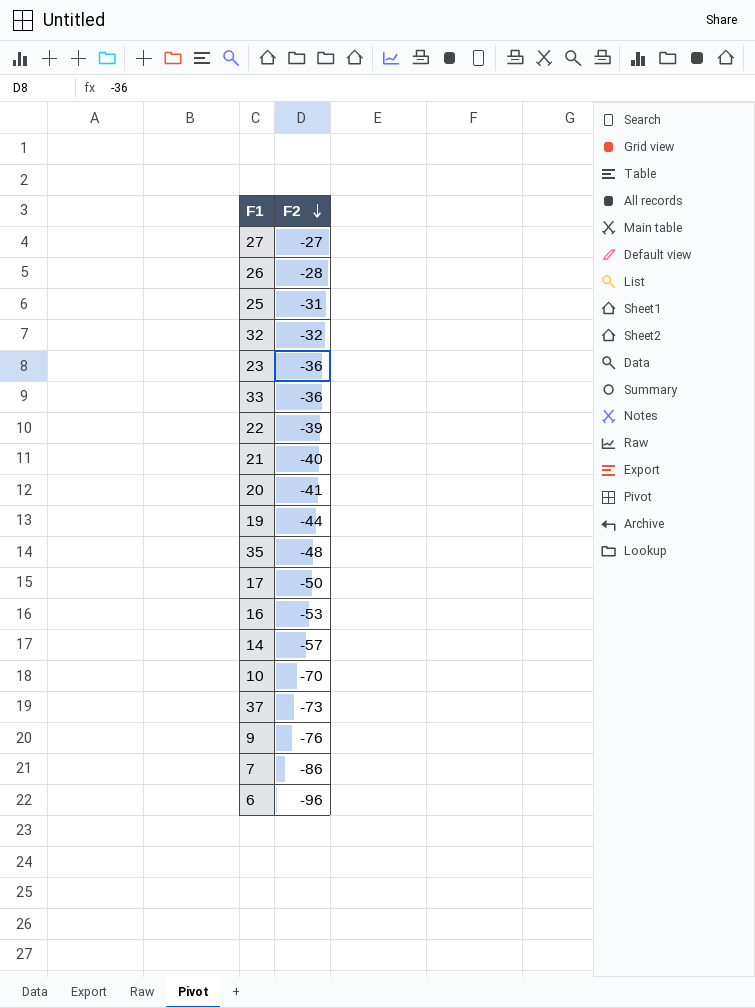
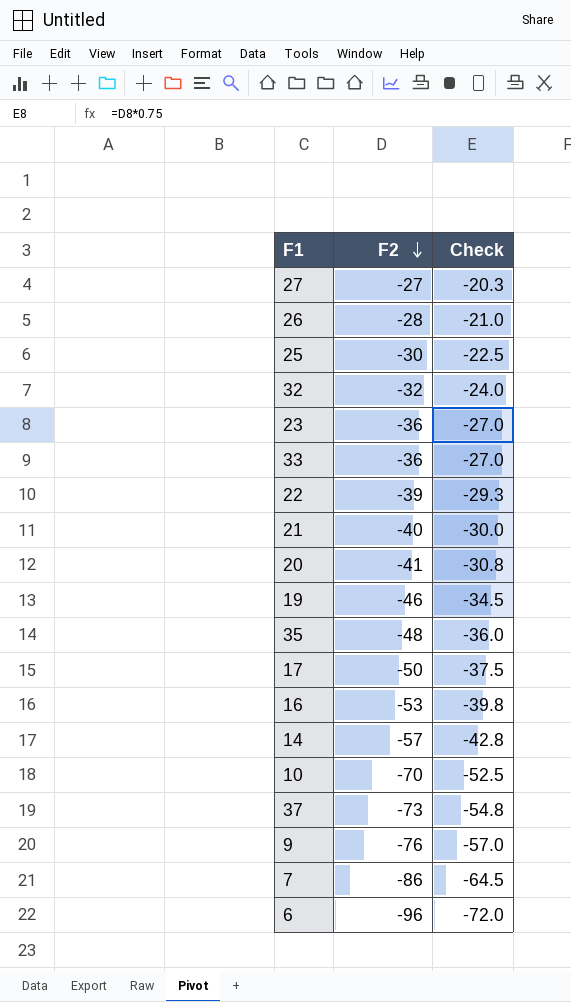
column Check | formula: none -> [F2] * 0.75
25 | F2: -31 -> -30
19 | F2: -44 -> -46

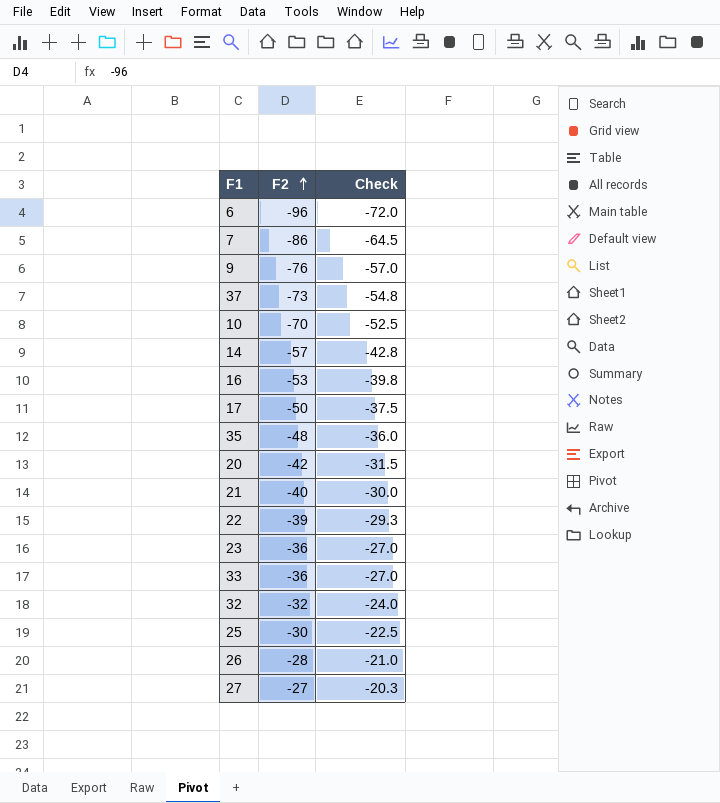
row order: F2 descending -> F2 ascending
row 19: -46 | -34.5 -> none
20 | F2: -41 -> -42
20 | Check: -30.8 -> -31.5

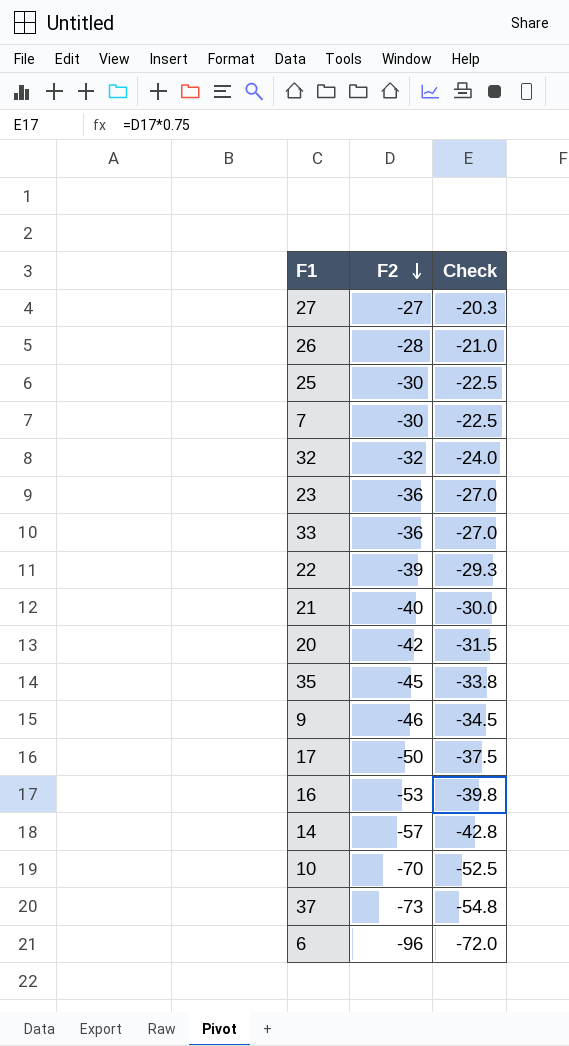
row order: F2 ascending -> F2 descending
7 | F2: -86 -> -30
7 | Check: -64.5 -> -22.5
35 | F2: -48 -> -45
35 | Check: -36.0 -> -33.8
9 | F2: -76 -> -46
9 | Check: -57.0 -> -34.5

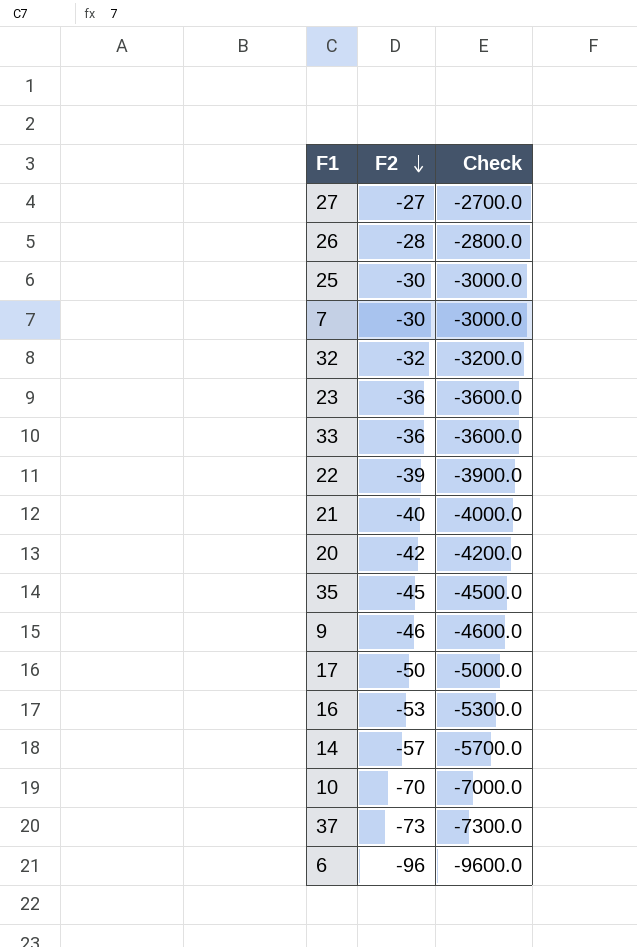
column Check | formula: [F2] * 0.75 -> [F2] * 100

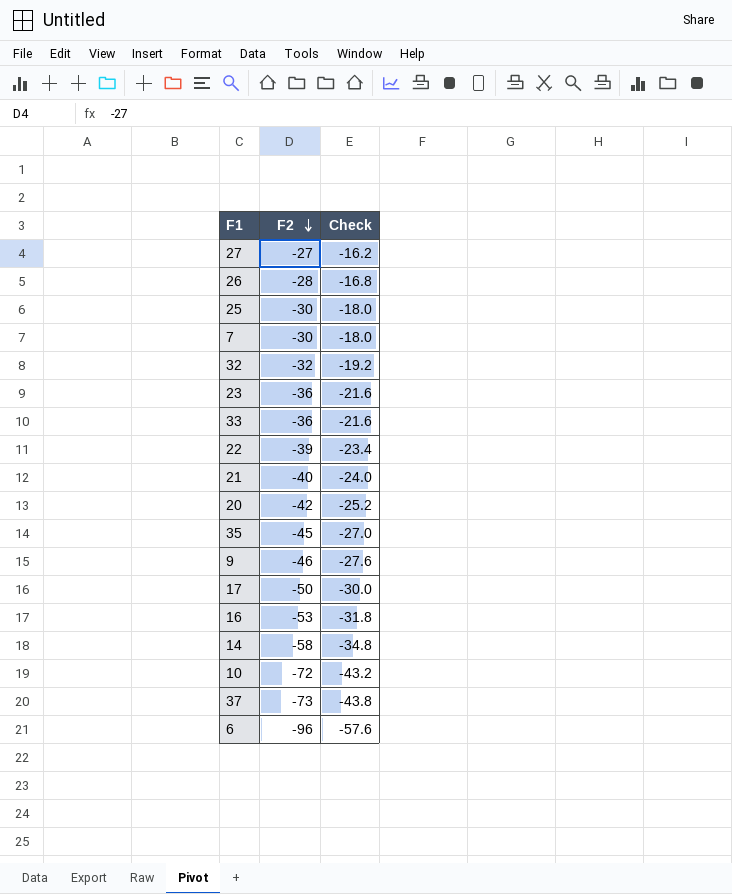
column Check | formula: [F2] * 100 -> [F2] * 0.6
14 | F2: -57 -> -58
10 | F2: -70 -> -72

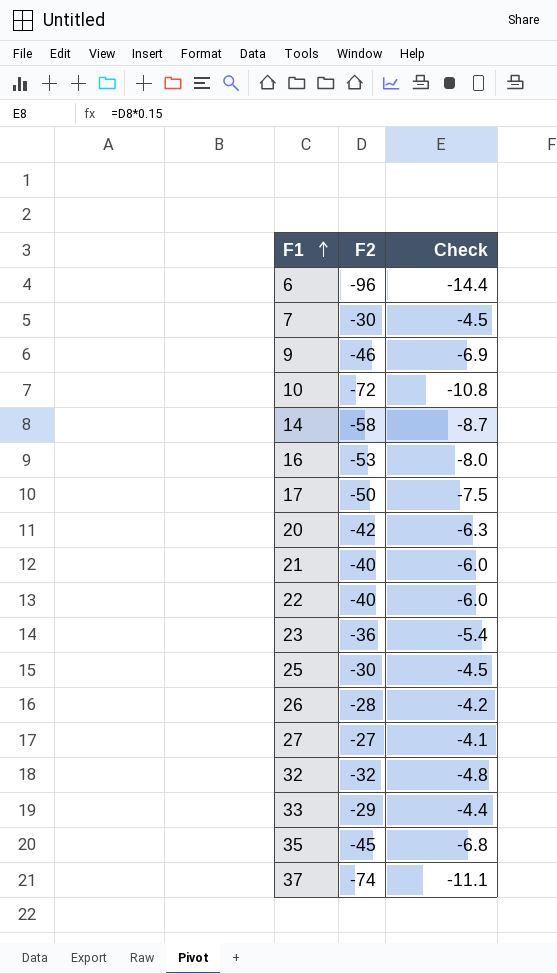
row order: F2 descending -> F1 ascending
column Check | formula: [F2] * 0.6 -> [F2] * 0.15
22 | F2: -39 -> -40
33 | F2: -36 -> -29
37 | F2: -73 -> -74

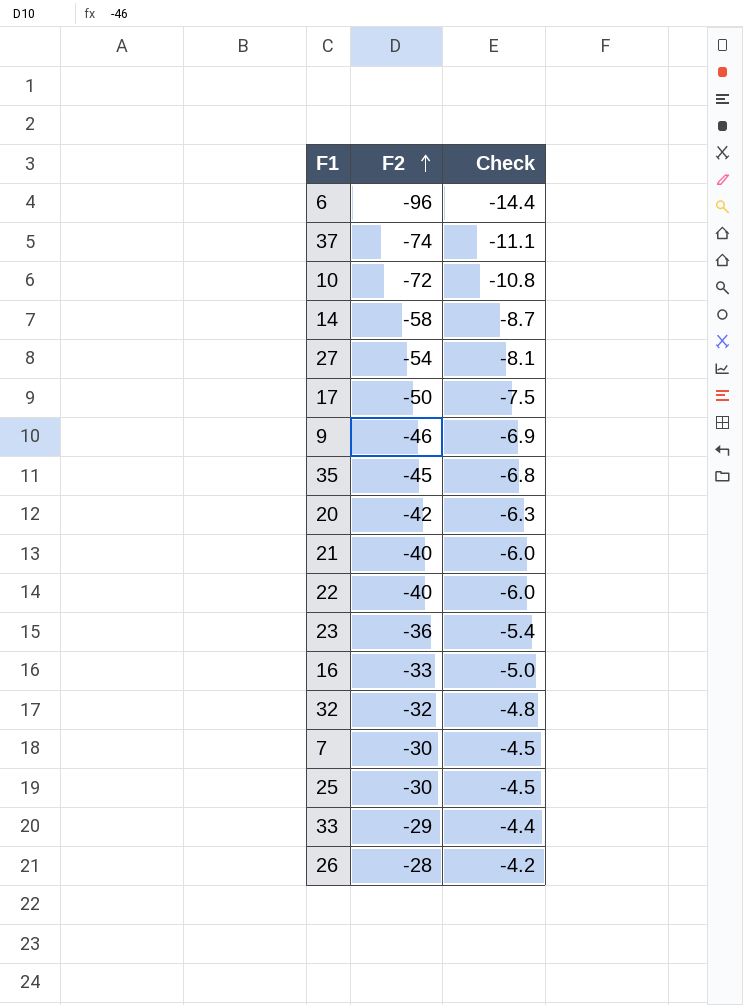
row order: F1 ascending -> F2 ascending
27 | F2: -27 -> -54
27 | Check: -4.1 -> -8.1
16 | F2: -53 -> -33
16 | Check: -8.0 -> -5.0

